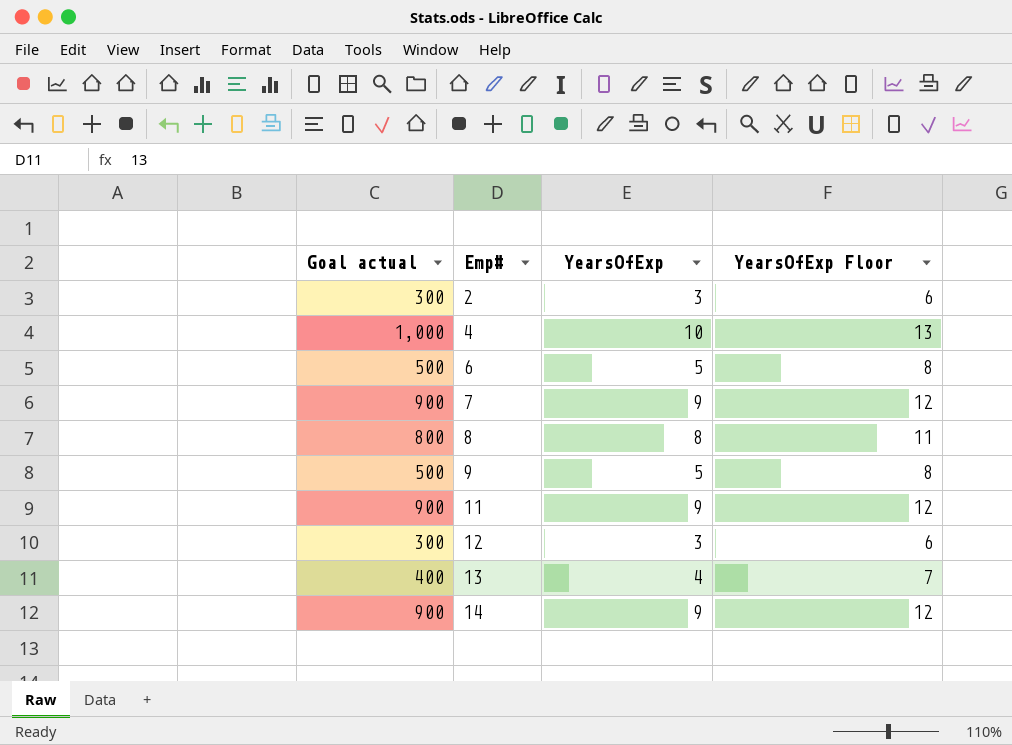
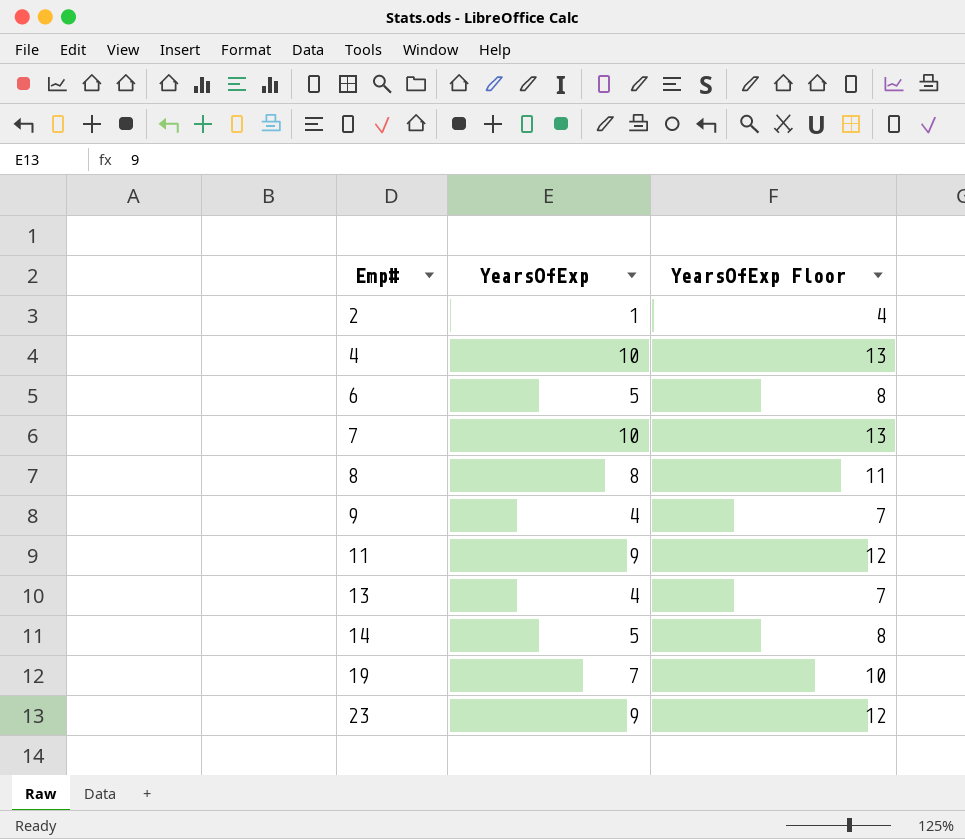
column Goal actual | formula: [YearsOfExp] * 100 -> none
row 12: 300 | 3 | 6 -> none
2 | YearsOfExp: 3 -> 1
2 | YearsOfExp Floor: 6 -> 4
7 | YearsOfExp: 9 -> 10
7 | YearsOfExp Floor: 12 -> 13
9 | YearsOfExp: 5 -> 4
9 | YearsOfExp Floor: 8 -> 7
14 | YearsOfExp: 9 -> 5
14 | YearsOfExp Floor: 12 -> 8
row 19: none -> 7 | 10
row 23: none -> 9 | 12

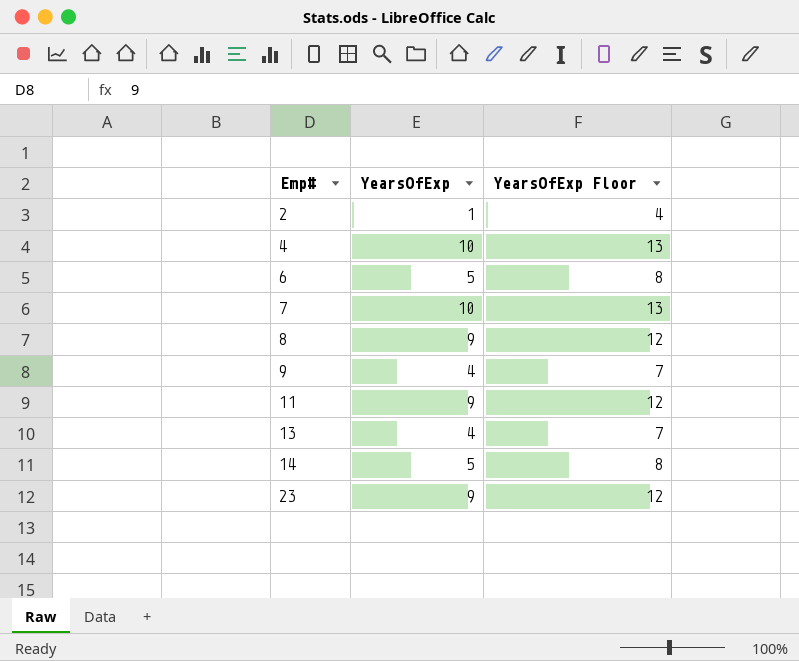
row 19: 7 | 10 -> none
8 | YearsOfExp: 8 -> 9
8 | YearsOfExp Floor: 11 -> 12

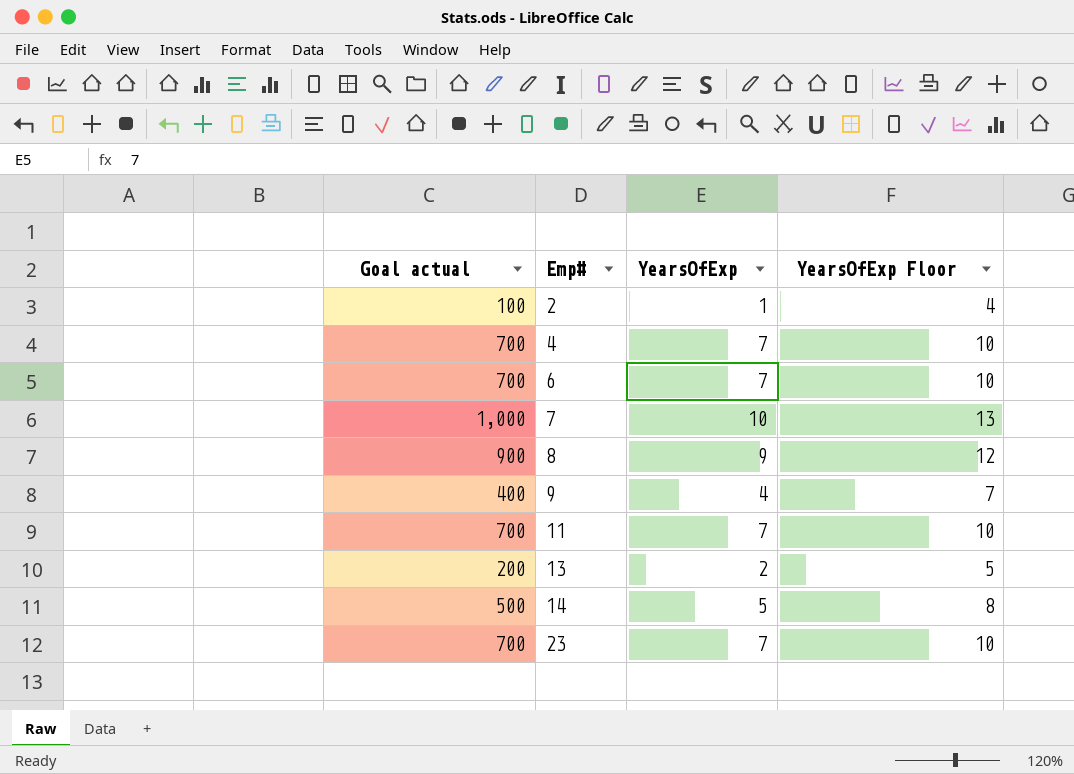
column Goal actual | formula: none -> [YearsOfExp] * 100
4 | YearsOfExp: 10 -> 7
4 | YearsOfExp Floor: 13 -> 10
6 | YearsOfExp: 5 -> 7
6 | YearsOfExp Floor: 8 -> 10
11 | YearsOfExp: 9 -> 7
11 | YearsOfExp Floor: 12 -> 10
13 | YearsOfExp: 4 -> 2
13 | YearsOfExp Floor: 7 -> 5
23 | YearsOfExp: 9 -> 7
23 | YearsOfExp Floor: 12 -> 10

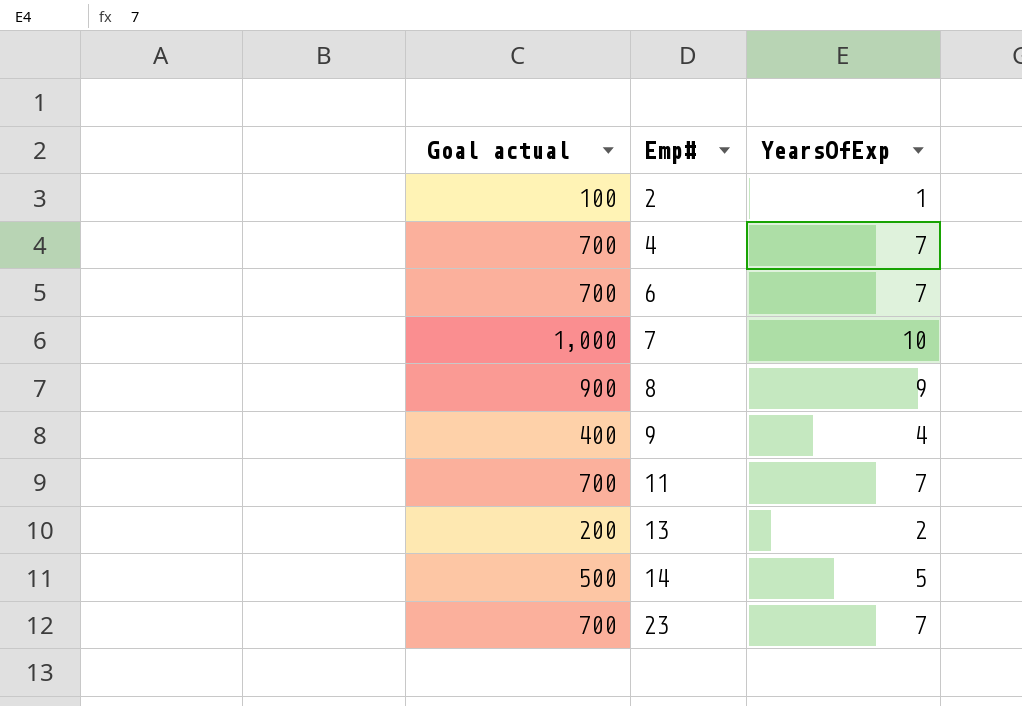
column YearsOfExp Floor | formula: [YearsOfExp] + 3 -> none

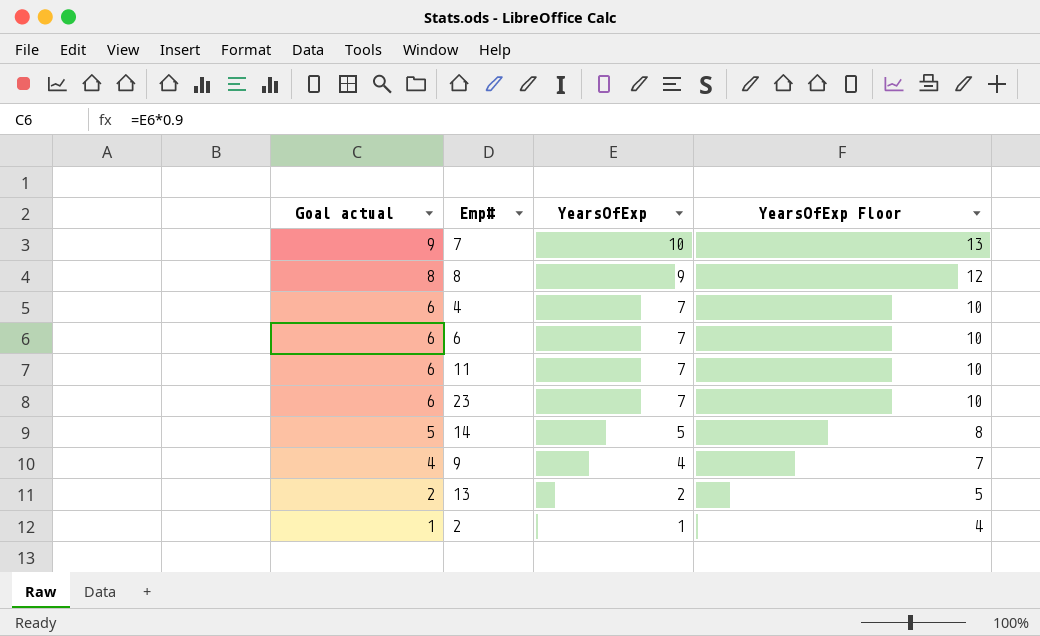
row order: Emp# ascending -> Goal actual descending
column Goal actual | formula: [YearsOfExp] * 100 -> [YearsOfExp] * 0.9
column YearsOfExp Floor | formula: none -> [YearsOfExp] + 3

